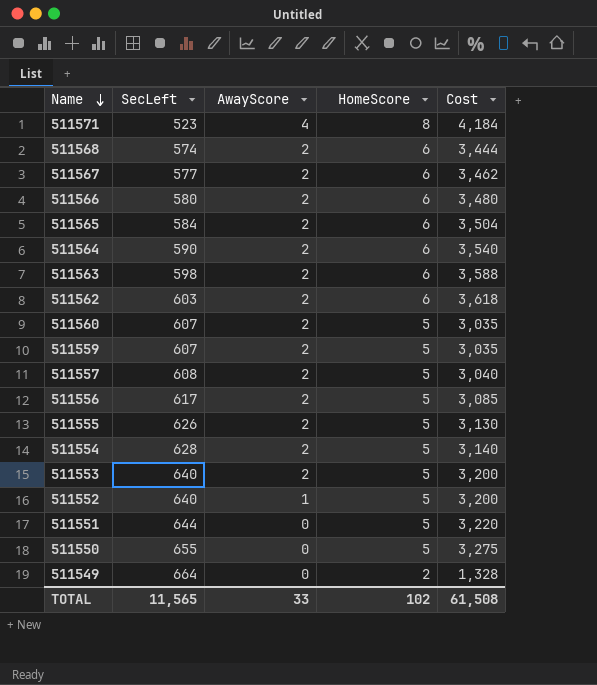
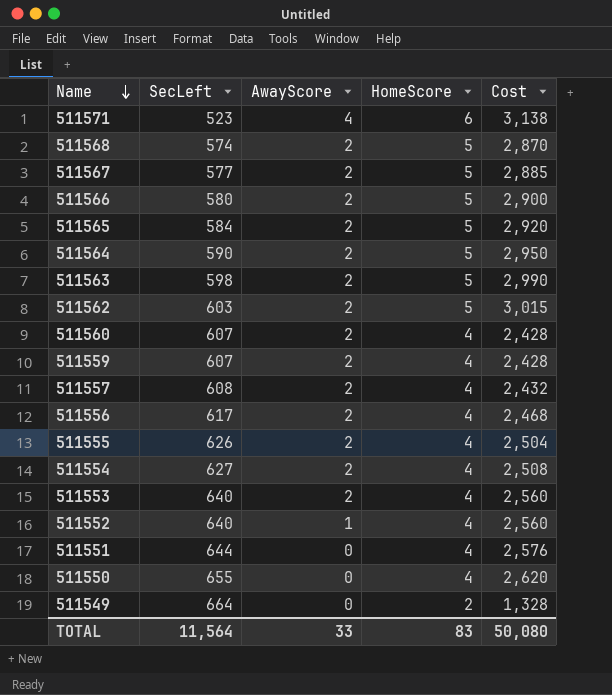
511571 | HomeScore: 8 -> 6
511571 | Cost: 4,184 -> 3,138
511568 | HomeScore: 6 -> 5
511568 | Cost: 3,444 -> 2,870
511567 | HomeScore: 6 -> 5
511567 | Cost: 3,462 -> 2,885
511566 | HomeScore: 6 -> 5
511566 | Cost: 3,480 -> 2,900
511565 | HomeScore: 6 -> 5
511565 | Cost: 3,504 -> 2,920
511564 | HomeScore: 6 -> 5
511564 | Cost: 3,540 -> 2,950
511563 | HomeScore: 6 -> 5
511563 | Cost: 3,588 -> 2,990
511562 | HomeScore: 6 -> 5
511562 | Cost: 3,618 -> 3,015
511560 | HomeScore: 5 -> 4
511560 | Cost: 3,035 -> 2,428
511559 | HomeScore: 5 -> 4
511559 | Cost: 3,035 -> 2,428
511557 | HomeScore: 5 -> 4
511557 | Cost: 3,040 -> 2,432
511556 | HomeScore: 5 -> 4
511556 | Cost: 3,085 -> 2,468
511555 | HomeScore: 5 -> 4
511555 | Cost: 3,130 -> 2,504
511554 | SecLeft: 628 -> 627
511554 | HomeScore: 5 -> 4
511554 | Cost: 3,140 -> 2,508
511553 | HomeScore: 5 -> 4
511553 | Cost: 3,200 -> 2,560
511552 | HomeScore: 5 -> 4
511552 | Cost: 3,200 -> 2,560
511551 | HomeScore: 5 -> 4
511551 | Cost: 3,220 -> 2,576
511550 | HomeScore: 5 -> 4
511550 | Cost: 3,275 -> 2,620
TOTAL | SecLeft: 11,565 -> 11,564
TOTAL | HomeScore: 102 -> 83
TOTAL | Cost: 61,508 -> 50,080

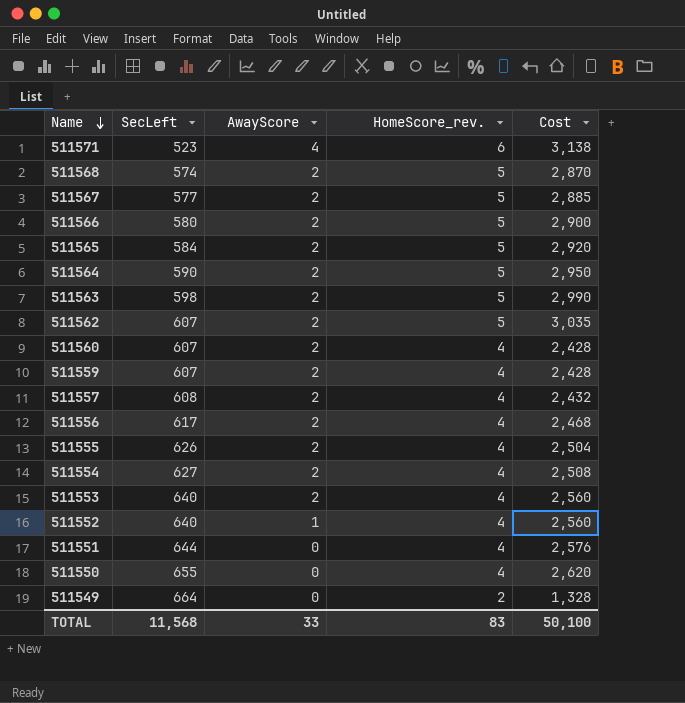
column name: HomeScore -> HomeScore_rev.
511562 | SecLeft: 603 -> 607
511562 | Cost: 3,015 -> 3,035
TOTAL | SecLeft: 11,564 -> 11,568
TOTAL | Cost: 50,080 -> 50,100

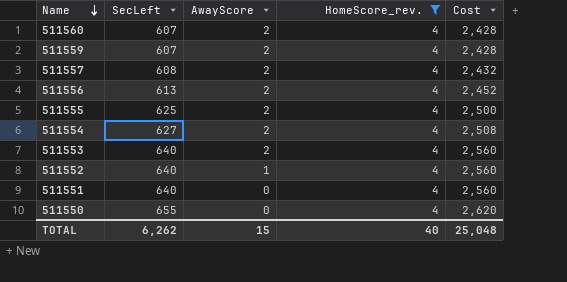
filter: none -> HomeScore_rev. = 4
511556 | SecLeft: 617 -> 613
511556 | Cost: 2,468 -> 2,452
511555 | SecLeft: 626 -> 625
511555 | Cost: 2,504 -> 2,500
511551 | SecLeft: 644 -> 640
511551 | Cost: 2,576 -> 2,560
TOTAL | SecLeft: 11,568 -> 6,262
TOTAL | AwayScore: 33 -> 15
TOTAL | HomeScore_rev.: 83 -> 40
TOTAL | Cost: 50,100 -> 25,048

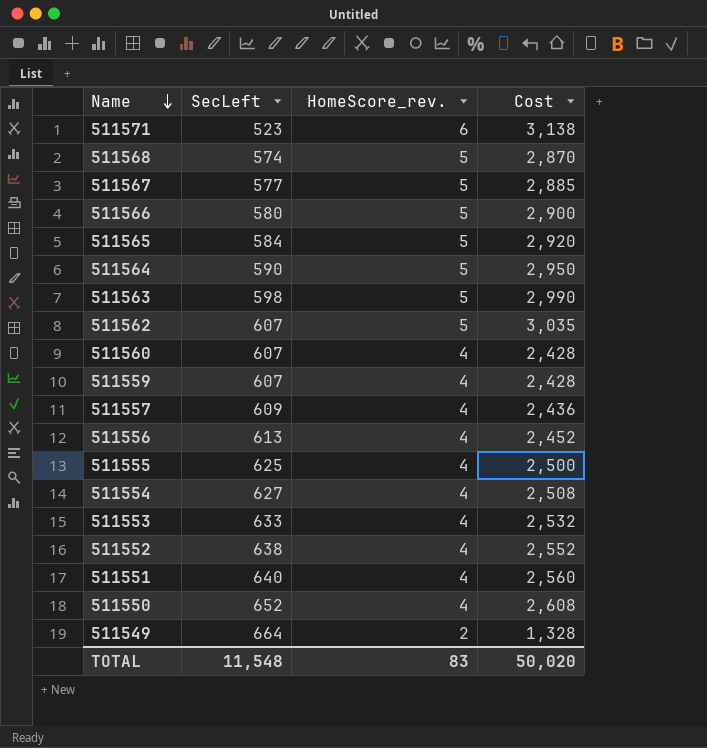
filter: HomeScore_rev. = 4 -> none
column AwayScore | position: 3 -> none
511557 | SecLeft: 608 -> 609
511557 | Cost: 2,432 -> 2,436
511553 | SecLeft: 640 -> 633
511553 | Cost: 2,560 -> 2,532
511552 | SecLeft: 640 -> 638
511552 | Cost: 2,560 -> 2,552
511550 | SecLeft: 655 -> 652
511550 | Cost: 2,620 -> 2,608
TOTAL | SecLeft: 6,262 -> 11,548
TOTAL | HomeScore_rev.: 40 -> 83
TOTAL | Cost: 25,048 -> 50,020

